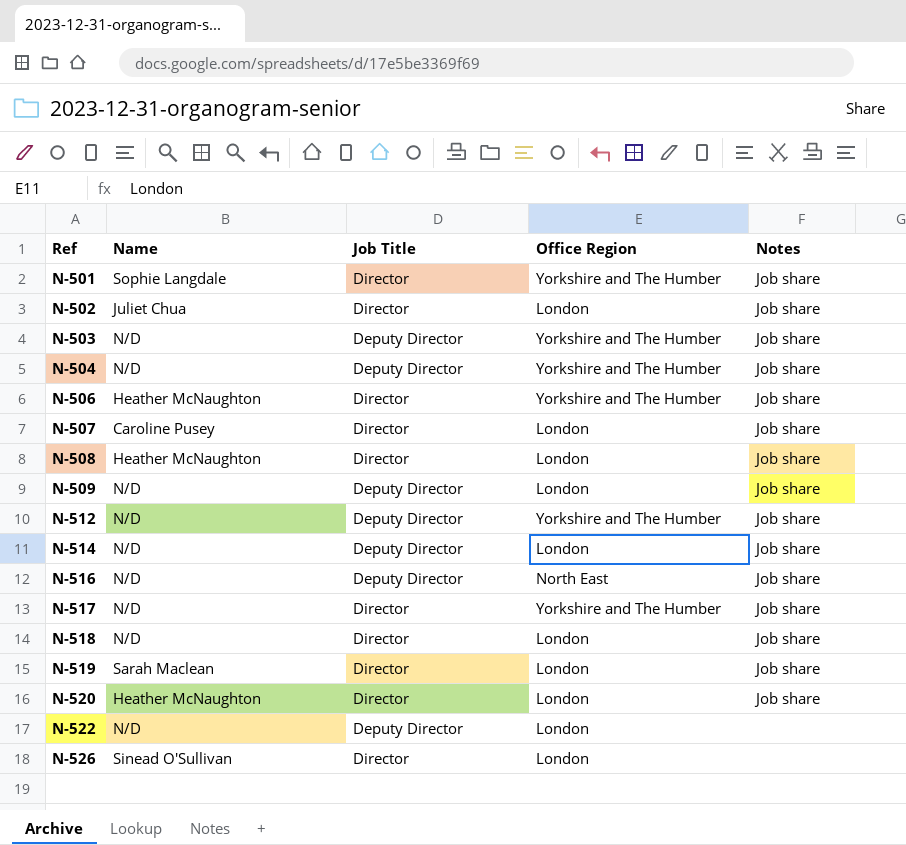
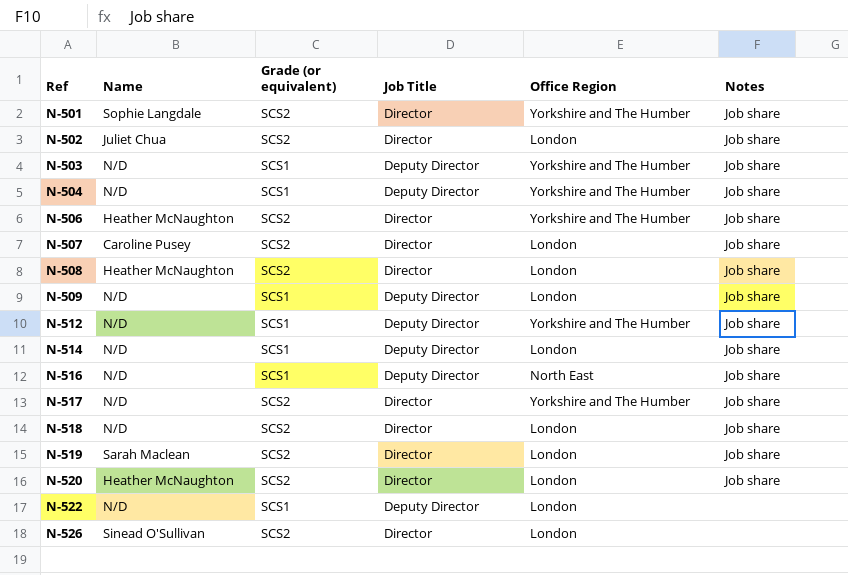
column Grade (or equivalent) | position: none -> 3

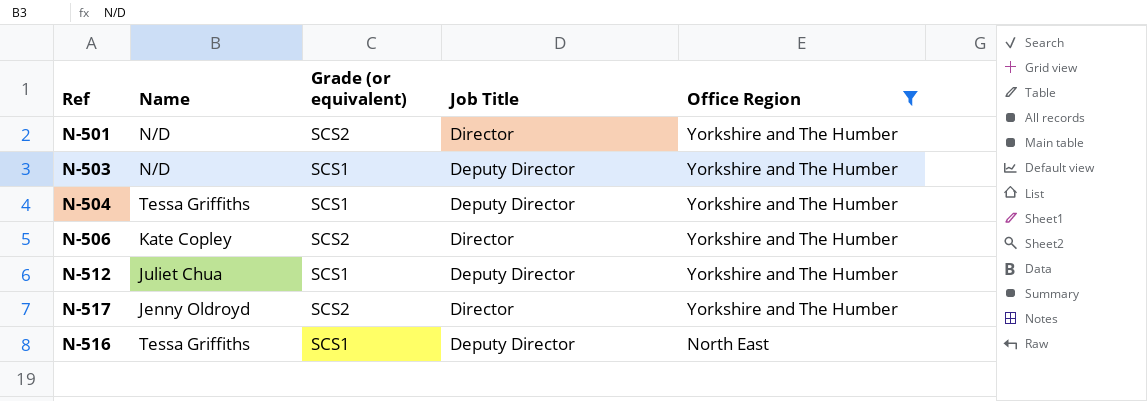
filter: none -> Office Region != London
row order: Ref ascending -> Office Region descending
column Notes | position: 6 -> none
N-501 | Name: Sophie Langdale -> N/D
N-504 | Name: N/D -> Tessa Griffiths
N-506 | Name: Heather McNaughton -> Kate Copley
N-512 | Name: N/D -> Juliet Chua
N-517 | Name: N/D -> Jenny Oldroyd
N-516 | Name: N/D -> Tessa Griffiths

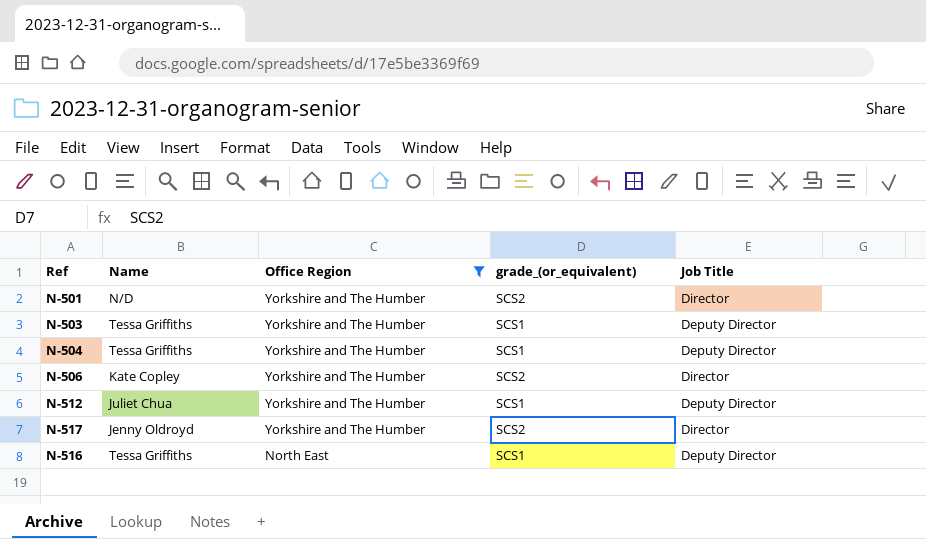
column Office Region | position: 5 -> 3
column name: Grade (or equivalent) -> grade_(or_equivalent)
N-503 | Name: N/D -> Tessa Griffiths

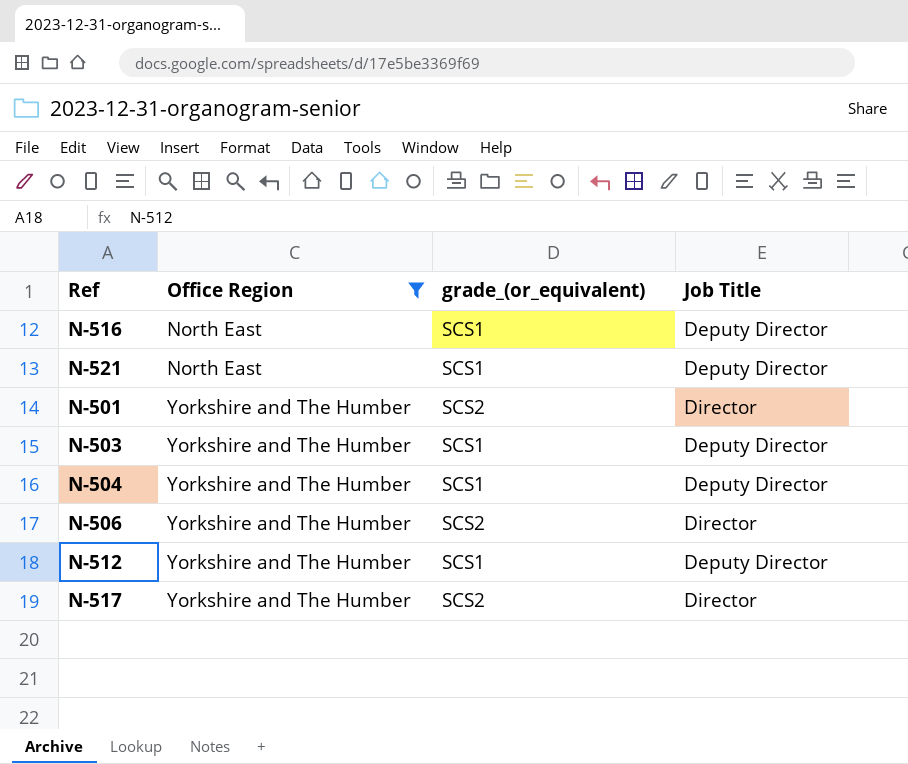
row order: Office Region descending -> Office Region ascending
column Name | position: 2 -> none
row N-521: none -> North East | SCS1 | Deputy Director

